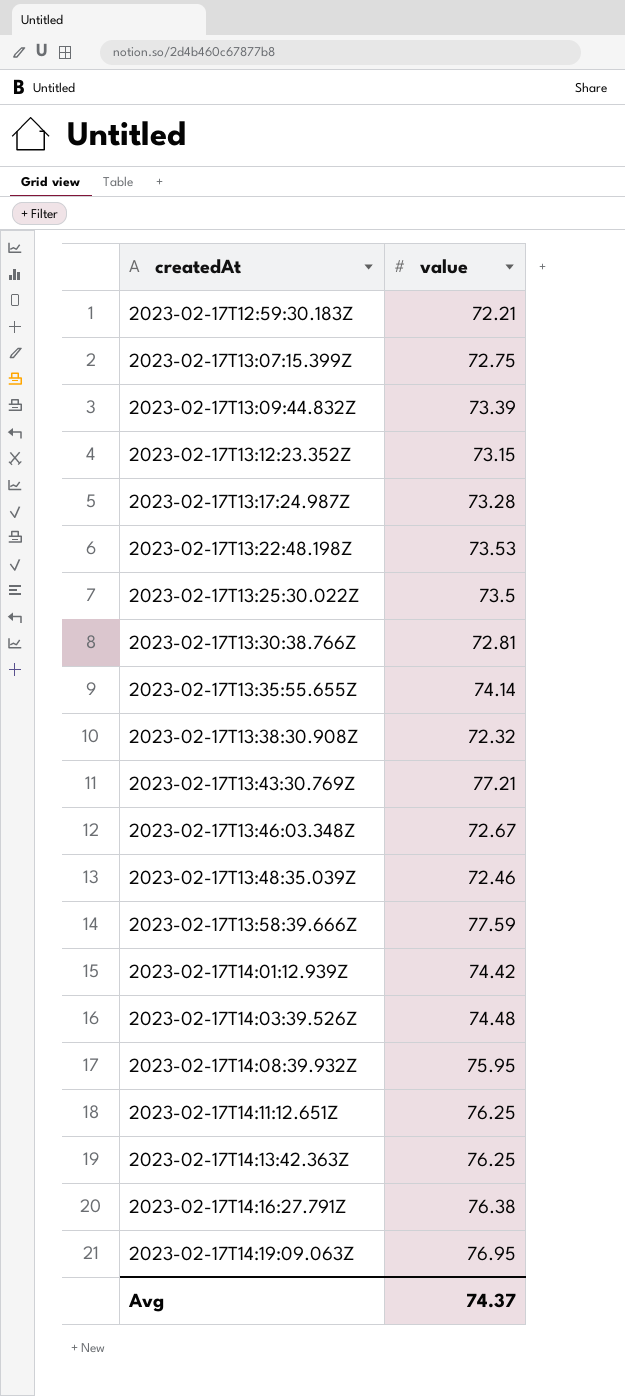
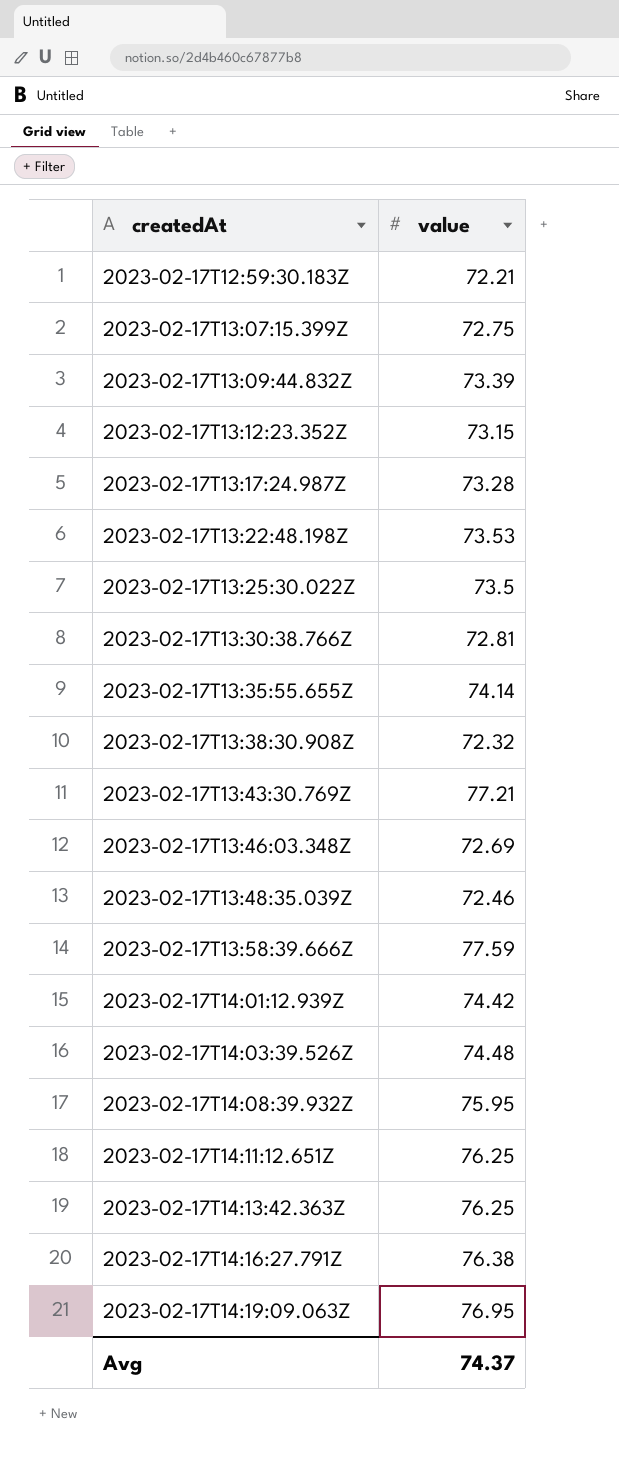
2023-02-17T13:46:03.348Z | value: 72.67 -> 72.69

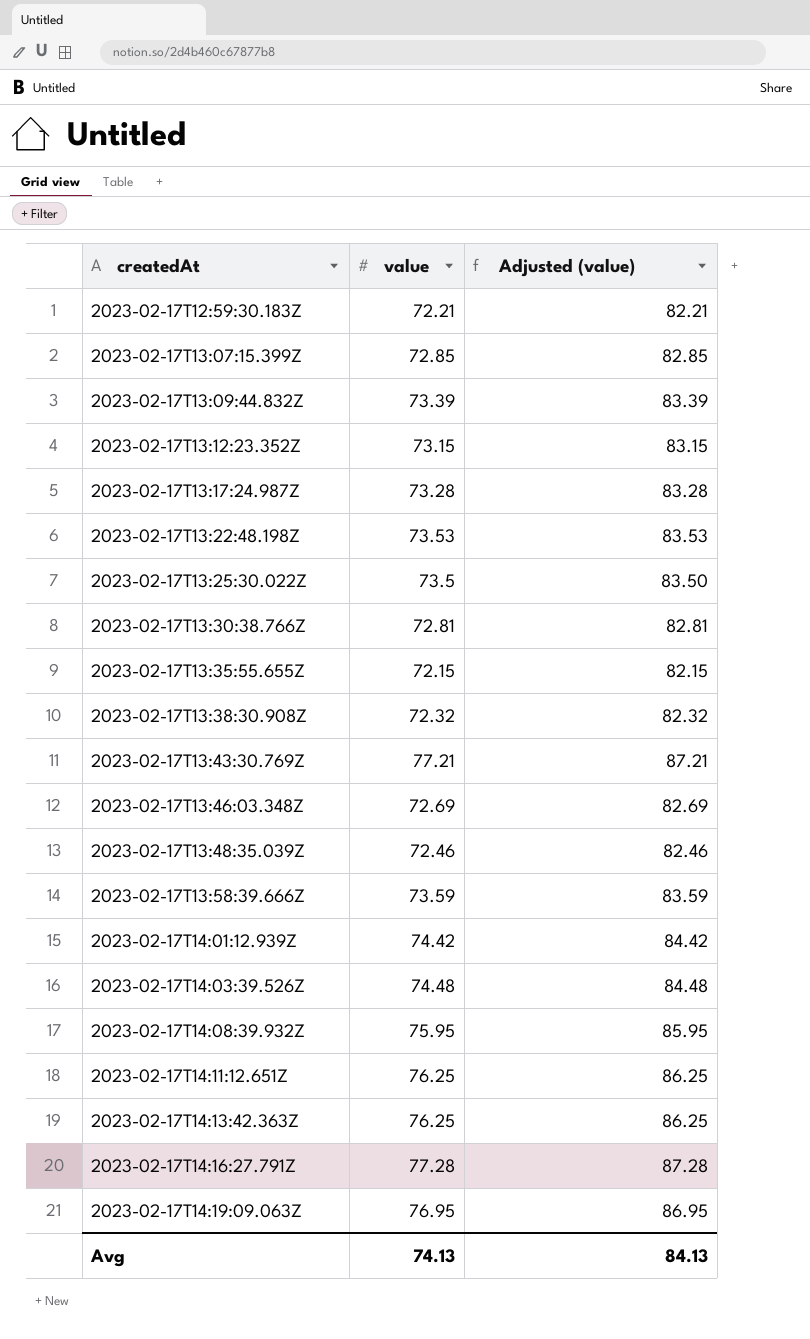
column Adjusted (value) | formula: none -> [value] + 10
2023-02-17T13:07:15.399Z | value: 72.75 -> 72.85
2023-02-17T13:35:55.655Z | value: 74.14 -> 72.15
2023-02-17T13:58:39.666Z | value: 77.59 -> 73.59
2023-02-17T14:16:27.791Z | value: 76.38 -> 77.28
Avg | value: 74.37 -> 74.13

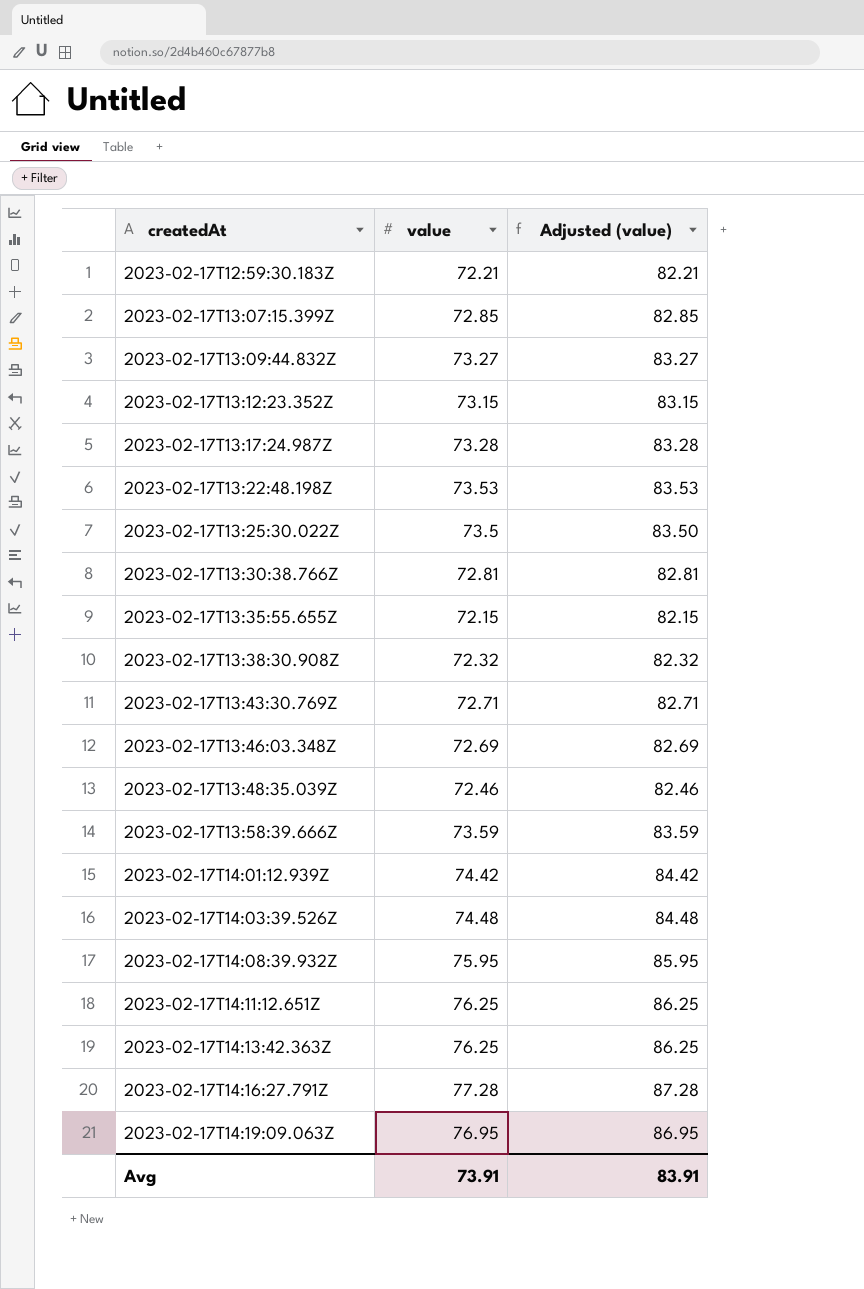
2023-02-17T13:09:44.832Z | value: 73.39 -> 73.27
2023-02-17T13:09:44.832Z | Adjusted (value): 83.39 -> 83.27
2023-02-17T13:43:30.769Z | value: 77.21 -> 72.71
2023-02-17T13:43:30.769Z | Adjusted (value): 87.21 -> 82.71
Avg | value: 74.13 -> 73.91
Avg | Adjusted (value): 84.13 -> 83.91

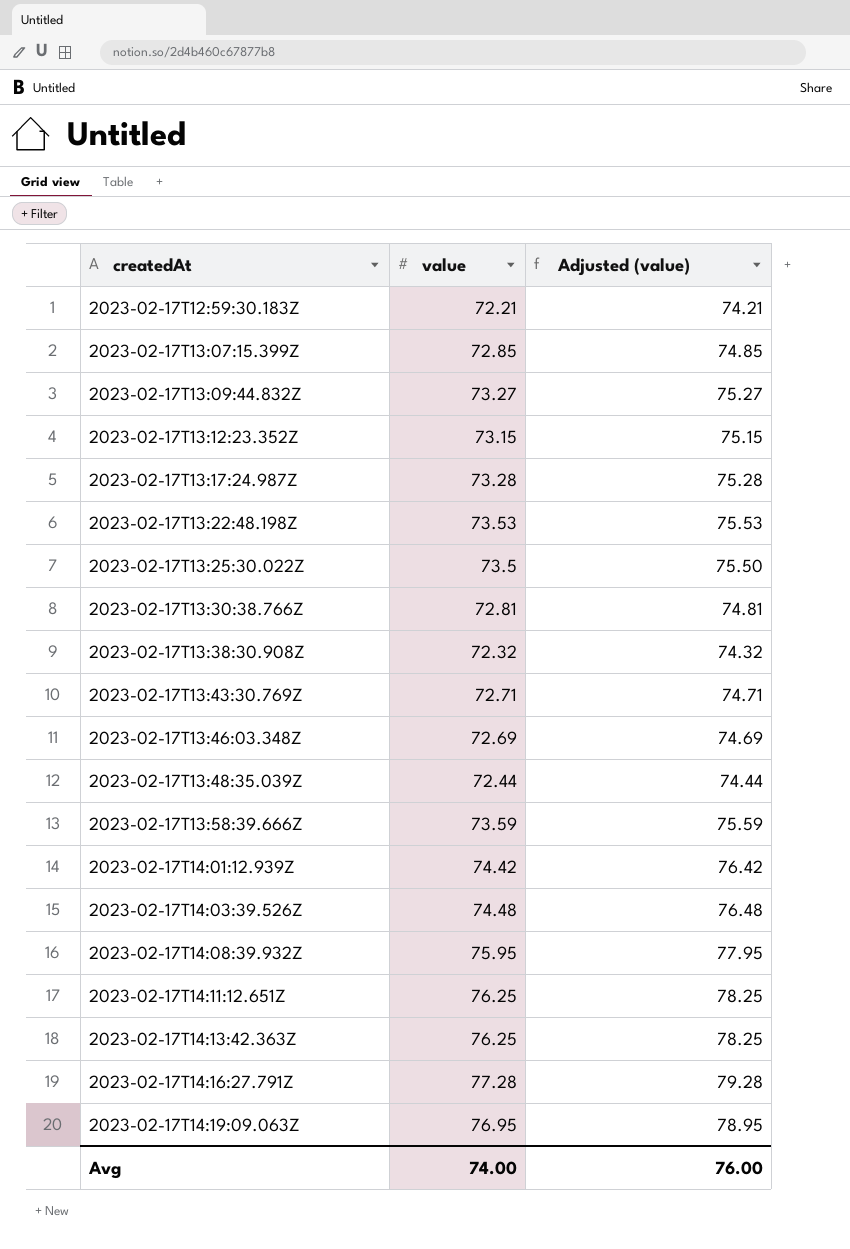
column Adjusted (value) | formula: [value] + 10 -> [value] + 2
row 2023-02-17T13:35:55.655Z: 72.15 | 82.15 -> none
2023-02-17T13:48:35.039Z | value: 72.46 -> 72.44
Avg | value: 73.91 -> 74.00
Avg | Adjusted (value): 83.91 -> 76.00

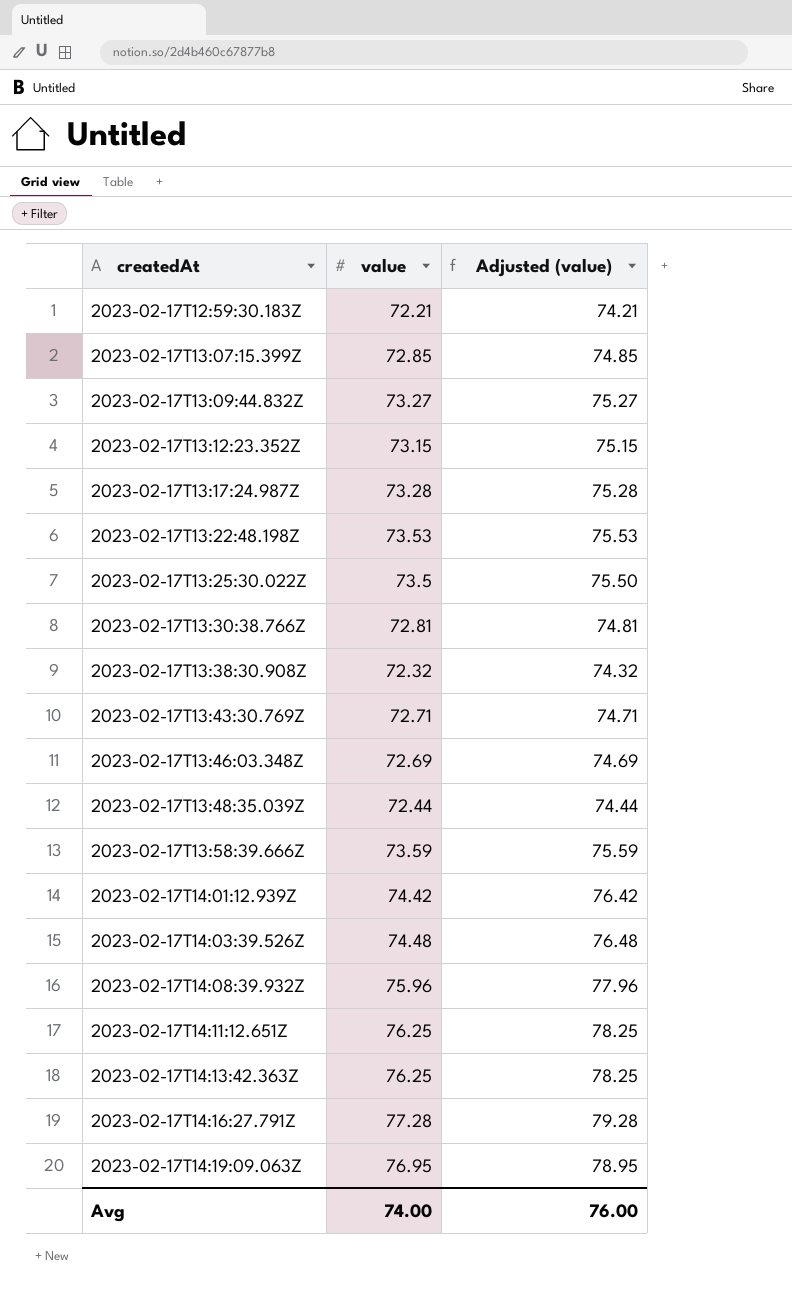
2023-02-17T14:08:39.932Z | value: 75.95 -> 75.96
2023-02-17T14:08:39.932Z | Adjusted (value): 77.95 -> 77.96

